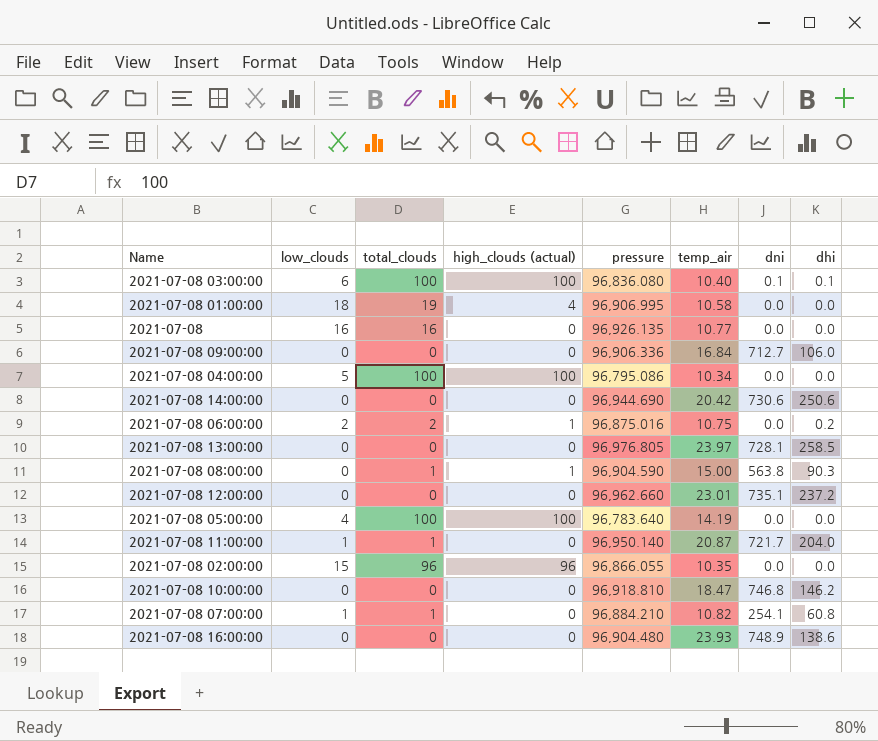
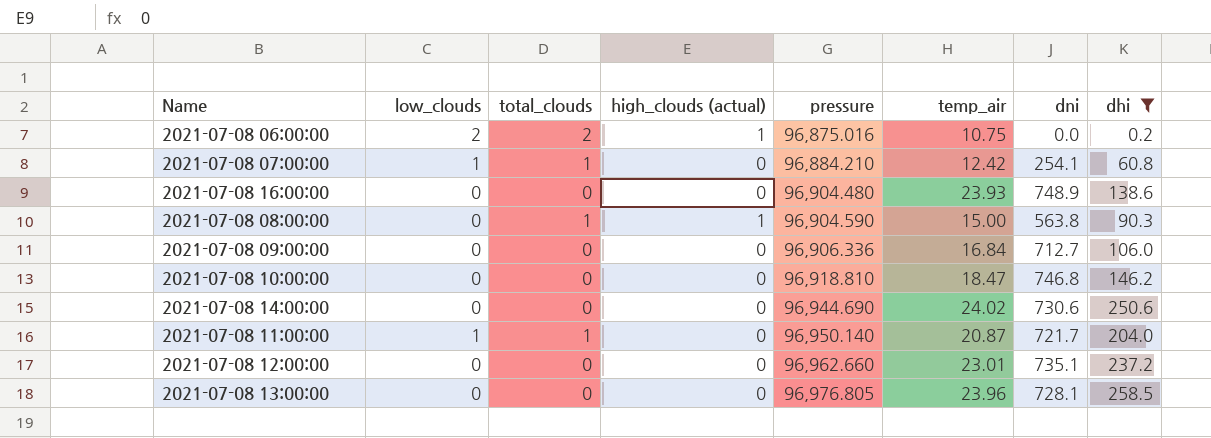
filter: none -> dhi >= 0.2
row order: none -> pressure ascending
2021-07-08 07:00:00 | temp_air: 10.82 -> 12.42
2021-07-08 14:00:00 | temp_air: 20.42 -> 24.02
2021-07-08 13:00:00 | temp_air: 23.97 -> 23.96

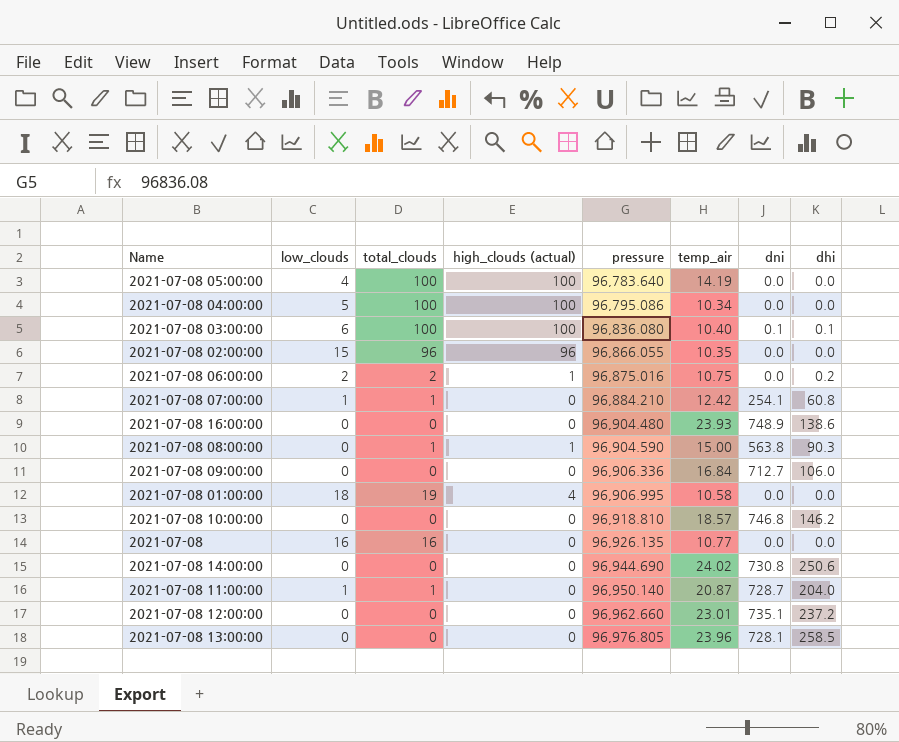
filter: dhi >= 0.2 -> none
2021-07-08 10:00:00 | temp_air: 18.47 -> 18.57
2021-07-08 14:00:00 | dni: 730.6 -> 730.8
2021-07-08 11:00:00 | dni: 721.7 -> 728.7

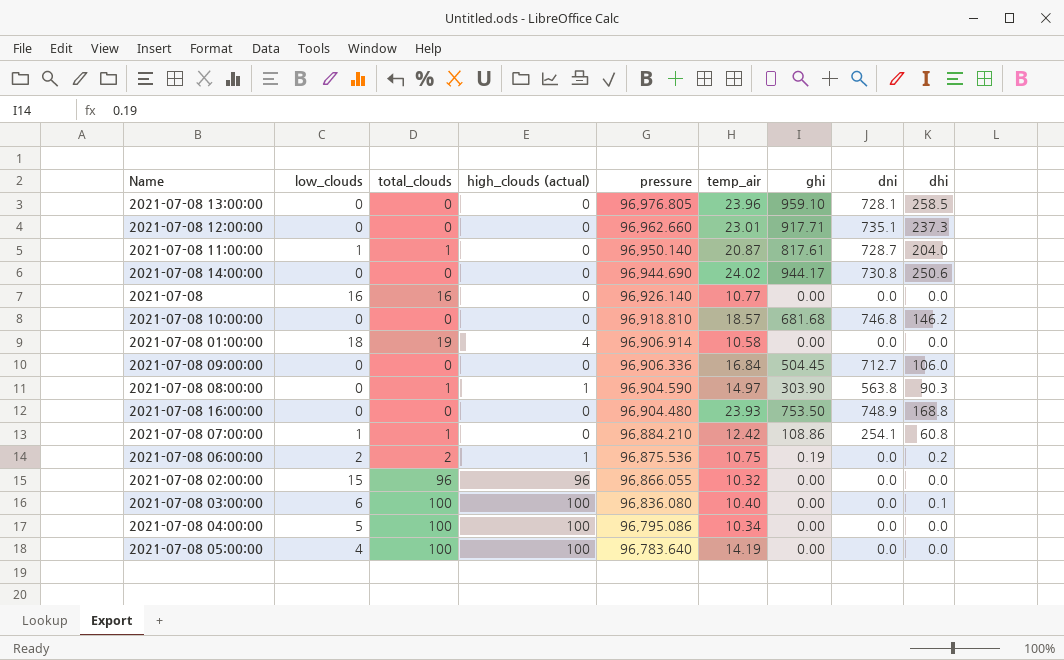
row order: pressure ascending -> pressure descending
column ghi | position: none -> 7
2021-07-08 12:00:00 | dhi: 237.2 -> 237.3
2021-07-08 | pressure: 96,926.135 -> 96,926.140
2021-07-08 01:00:00 | pressure: 96,906.995 -> 96,906.914
2021-07-08 08:00:00 | temp_air: 15.00 -> 14.97
2021-07-08 16:00:00 | dhi: 138.6 -> 168.8
2021-07-08 06:00:00 | pressure: 96,875.016 -> 96,875.536
2021-07-08 02:00:00 | temp_air: 10.35 -> 10.32
2021-07-08 03:00:00 | dni: 0.1 -> 0.0

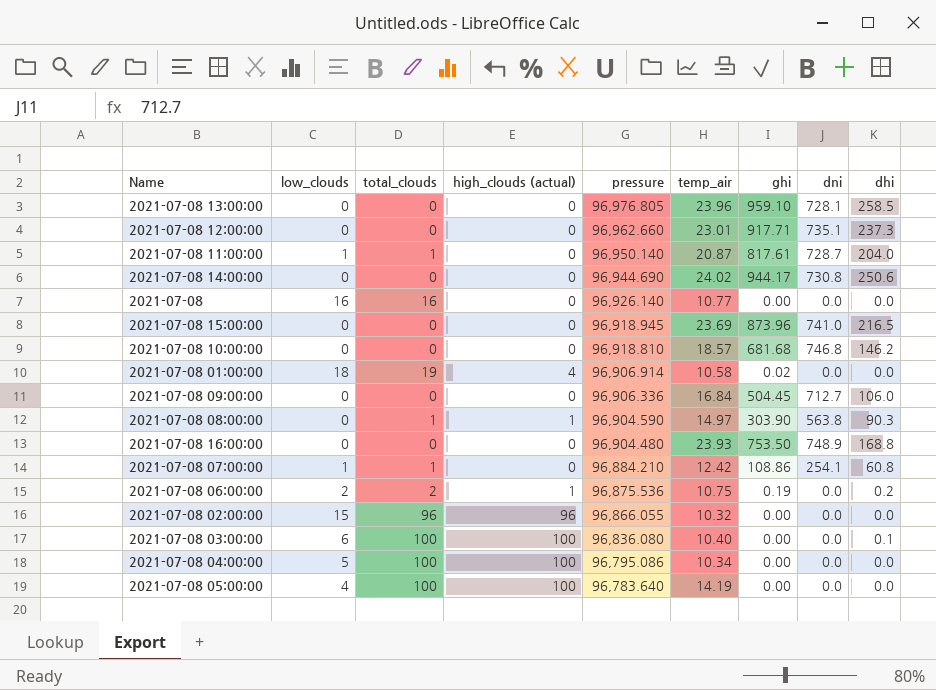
row 2021-07-08 15:00:00: none -> 0 | 0 | 0 | 96,918.945 | 23.69 | 873.96 | 741.0 | 216.5
2021-07-08 01:00:00 | ghi: 0.00 -> 0.02

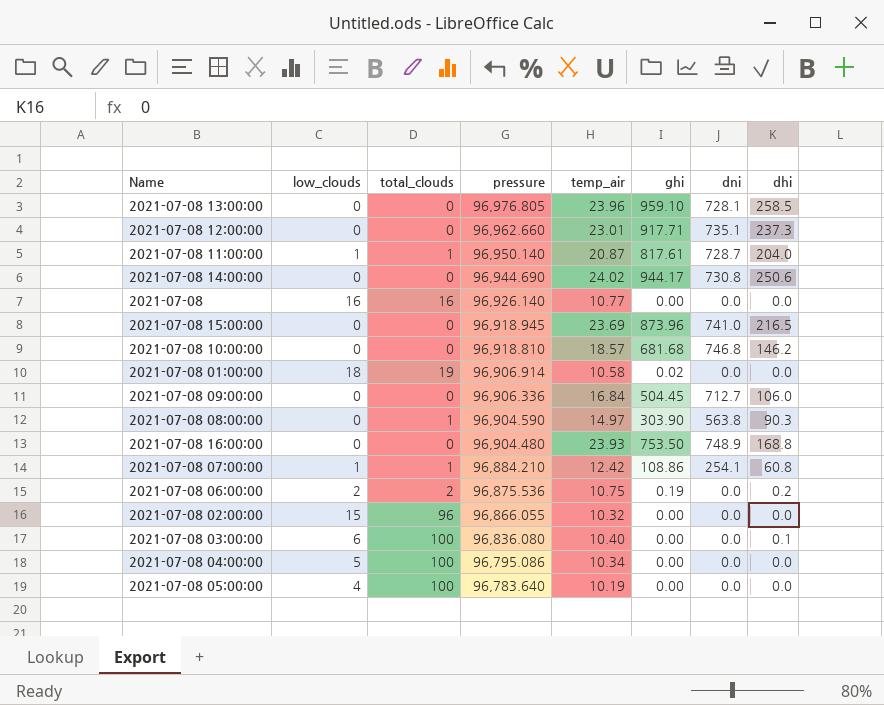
column high_clouds (actual) | position: 4 -> none
2021-07-08 05:00:00 | temp_air: 14.19 -> 10.19

